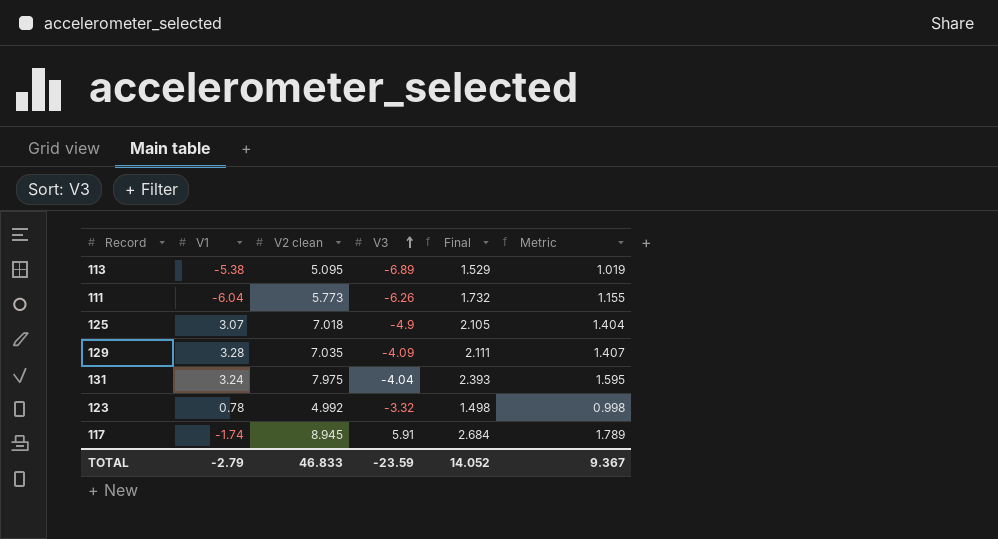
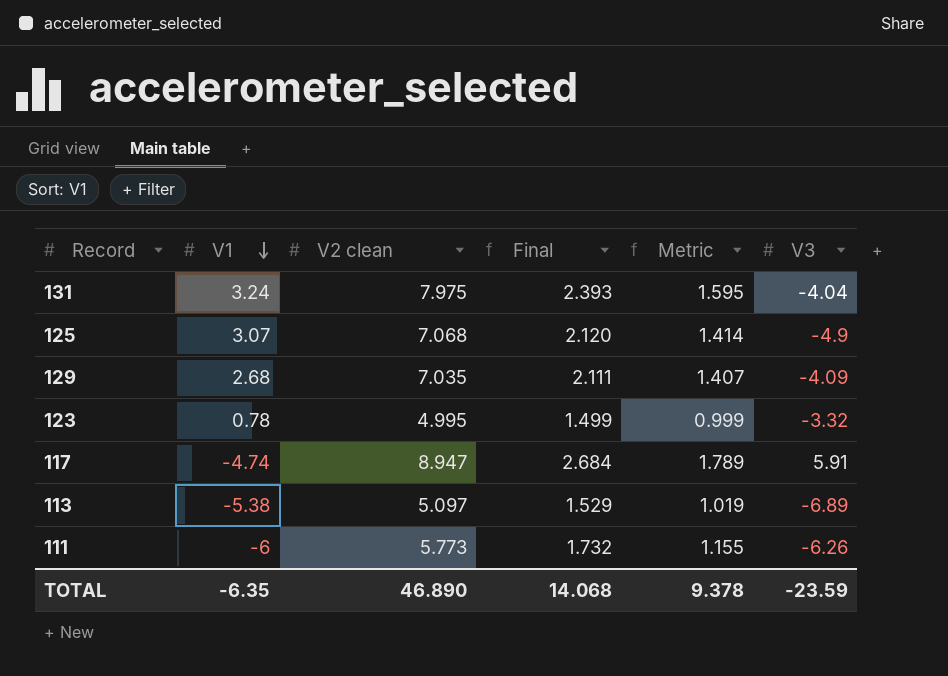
row order: V3 ascending -> V1 descending
column V3 | position: 4 -> 6
125 | V2 clean: 7.018 -> 7.068
125 | Final: 2.105 -> 2.120
125 | Metric: 1.404 -> 1.414
129 | V1: 3.28 -> 2.68
123 | V2 clean: 4.992 -> 4.995
123 | Final: 1.498 -> 1.499
123 | Metric: 0.998 -> 0.999
117 | V1: -1.74 -> -4.74
117 | V2 clean: 8.945 -> 8.947
113 | V2 clean: 5.095 -> 5.097
111 | V1: -6.04 -> -6
TOTAL | V1: -2.79 -> -6.35
TOTAL | V2 clean: 46.833 -> 46.890
TOTAL | Final: 14.052 -> 14.068
TOTAL | Metric: 9.367 -> 9.378

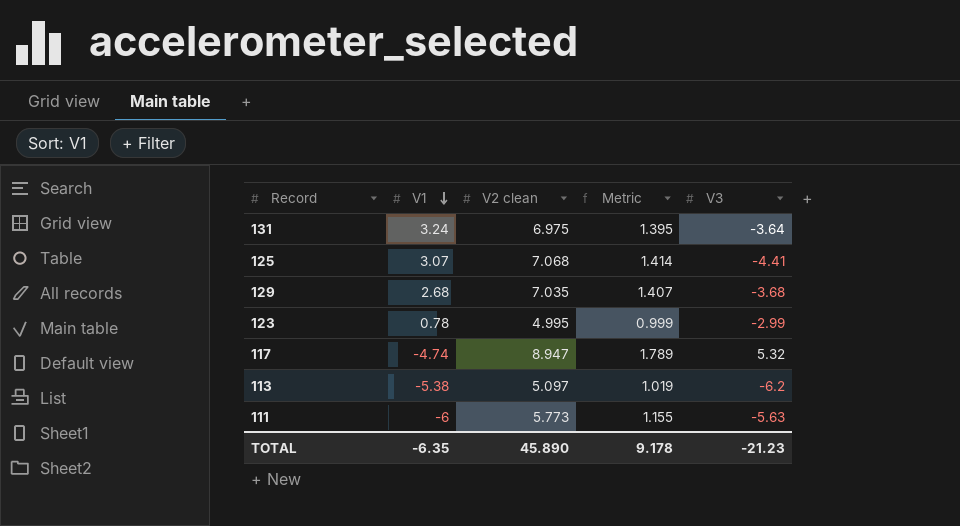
column Final | formula: [V2 clean] * 0.3 -> none
131 | V2 clean: 7.975 -> 6.975
131 | Metric: 1.595 -> 1.395
131 | V3: -4.04 -> -3.64
125 | V3: -4.9 -> -4.41
129 | V3: -4.09 -> -3.68
123 | V3: -3.32 -> -2.99
117 | V3: 5.91 -> 5.32
113 | V3: -6.89 -> -6.2
111 | V3: -6.26 -> -5.63
TOTAL | V2 clean: 46.890 -> 45.890
TOTAL | Metric: 9.378 -> 9.178
TOTAL | V3: -23.59 -> -21.23

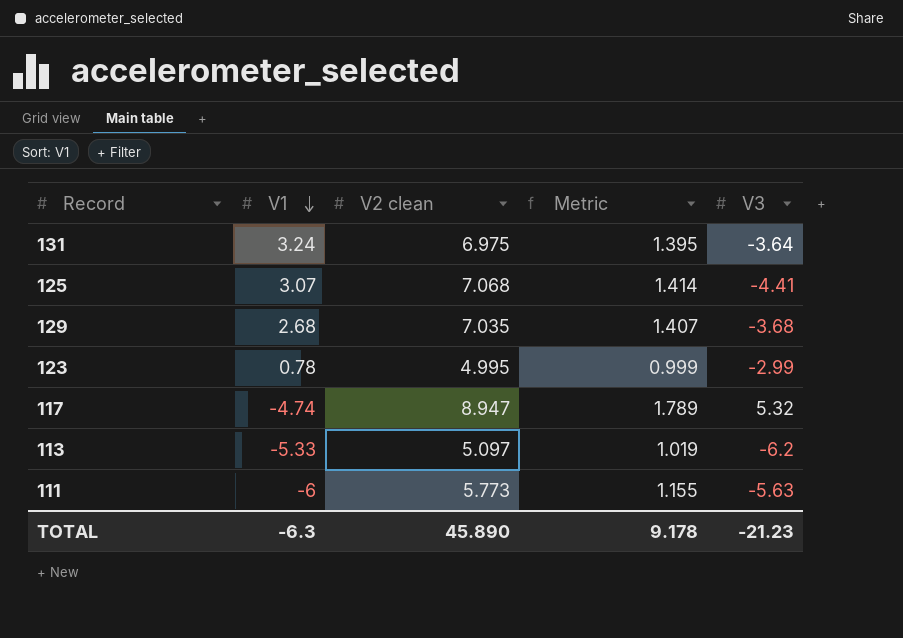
113 | V1: -5.38 -> -5.33
TOTAL | V1: -6.35 -> -6.3

